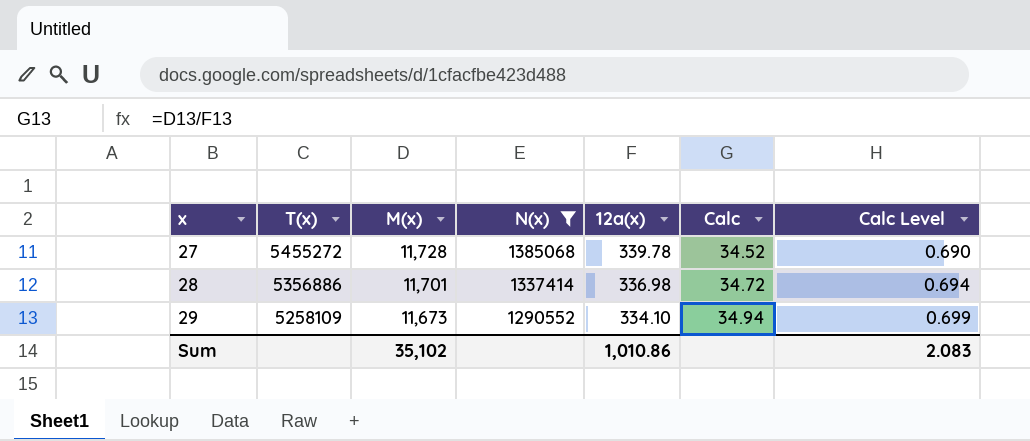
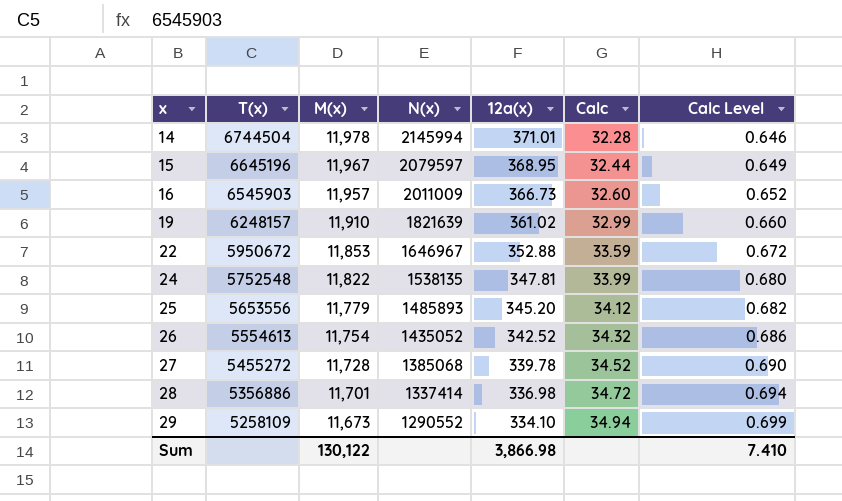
filter: N(x) <= 1385068 -> none
Sum | M(x): 35,102 -> 130,122
Sum | 12a(x): 1,010.86 -> 3,866.98
Sum | Calc Level: 2.083 -> 7.410

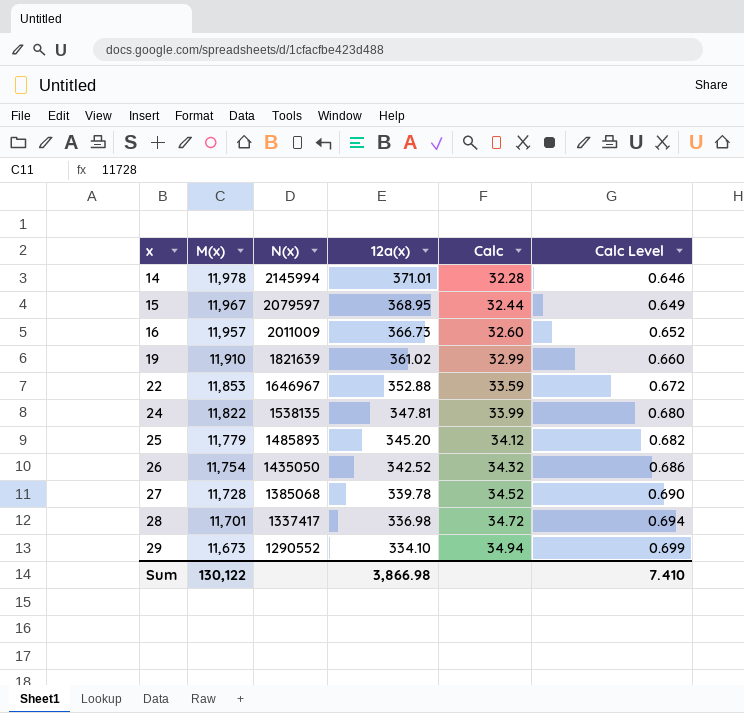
column T(x) | position: 2 -> none
26 | N(x): 1435052 -> 1435050
28 | N(x): 1337414 -> 1337417

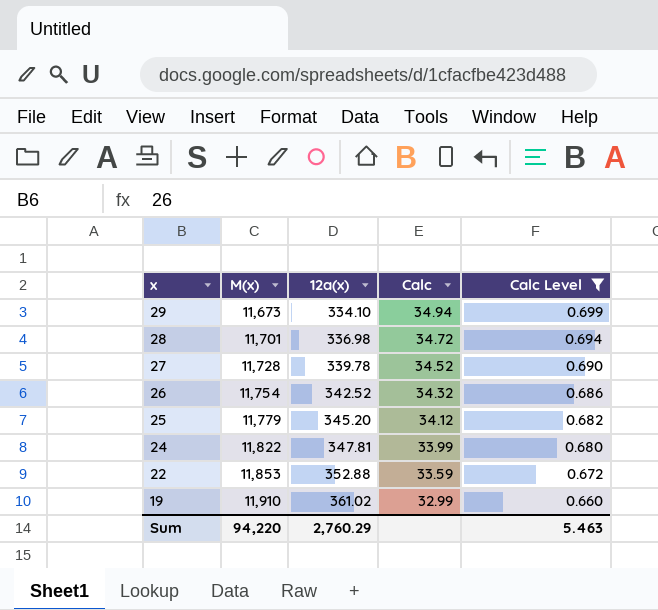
filter: none -> Calc Level >= 0.660
row order: x ascending -> x descending
column N(x) | position: 3 -> none
Sum | M(x): 130,122 -> 94,220
Sum | 12a(x): 3,866.98 -> 2,760.29
Sum | Calc Level: 7.410 -> 5.463

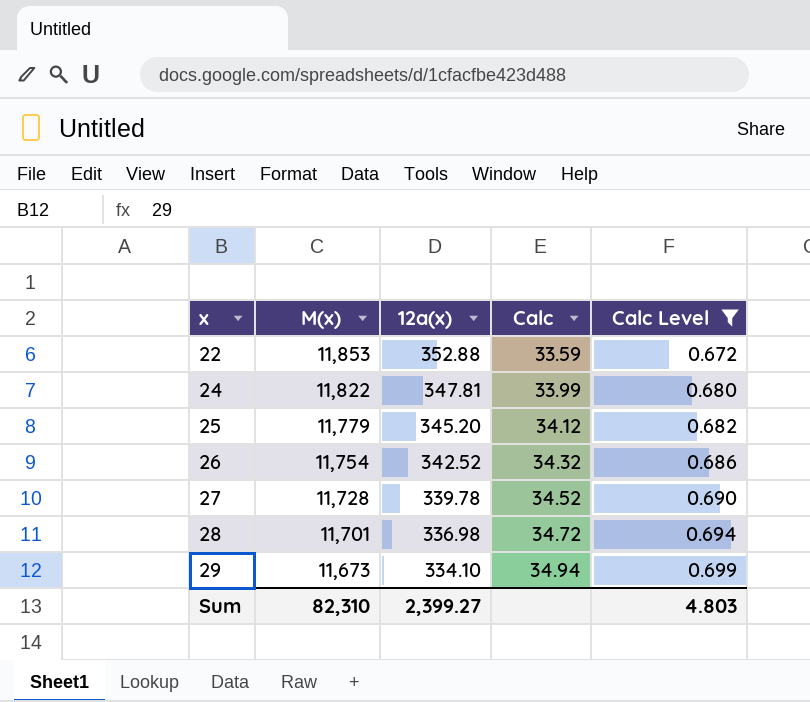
row order: x descending -> x ascending
row 19: 11,910 | 361.02 | 32.99 | 0.660 -> none
Sum | M(x): 94,220 -> 82,310
Sum | 12a(x): 2,760.29 -> 2,399.27
Sum | Calc Level: 5.463 -> 4.803

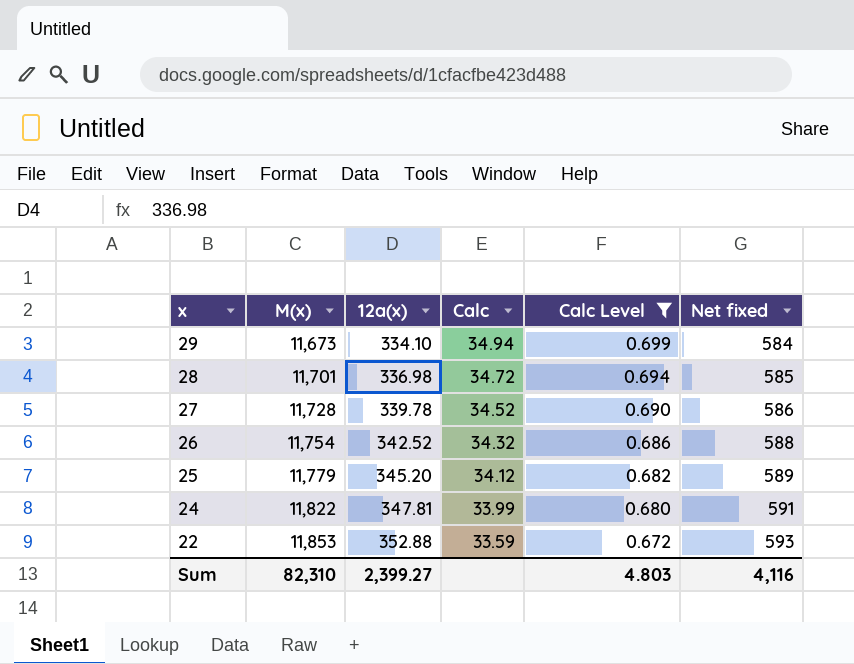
row order: x ascending -> x descending
column Net fixed | formula: none -> [M(x)] * 0.05

